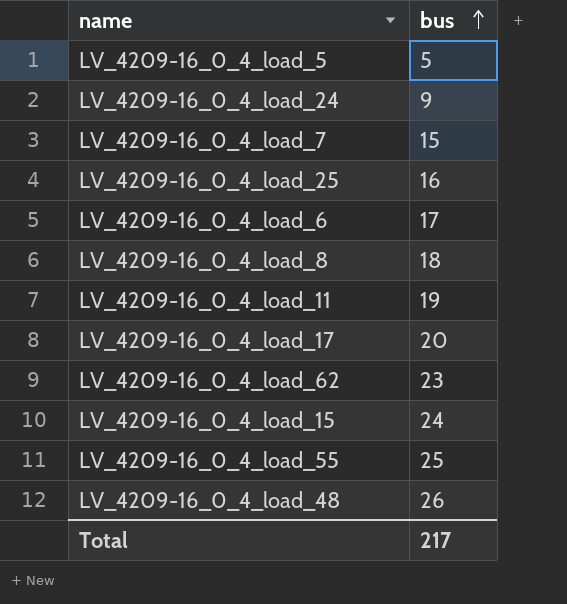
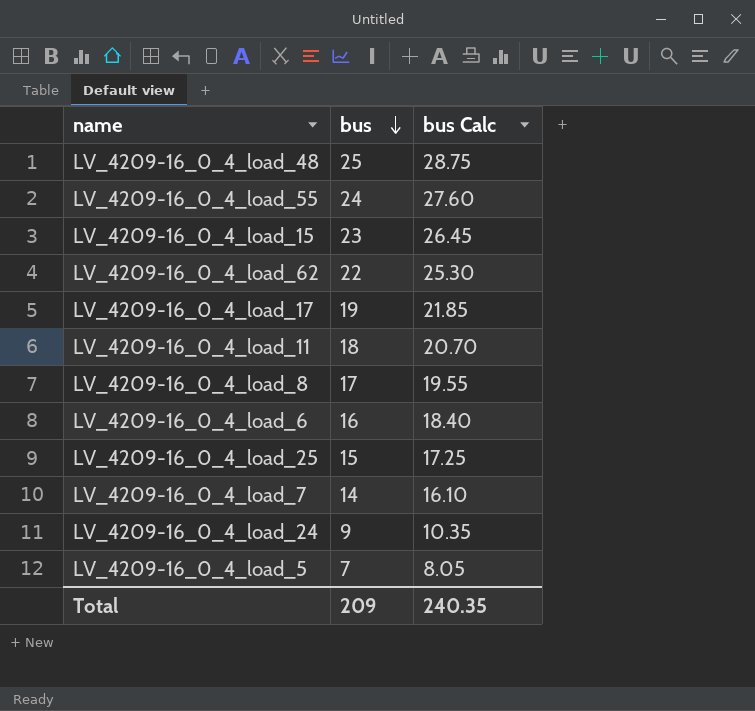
row order: bus ascending -> bus descending
column bus Calc | formula: none -> [bus] * 1.15
LV_4209-16_0_4_load_48 | bus: 26 -> 25
LV_4209-16_0_4_load_55 | bus: 25 -> 24
LV_4209-16_0_4_load_15 | bus: 24 -> 23
LV_4209-16_0_4_load_62 | bus: 23 -> 22
LV_4209-16_0_4_load_17 | bus: 20 -> 19
LV_4209-16_0_4_load_11 | bus: 19 -> 18
LV_4209-16_0_4_load_8 | bus: 18 -> 17
LV_4209-16_0_4_load_6 | bus: 17 -> 16
LV_4209-16_0_4_load_25 | bus: 16 -> 15
LV_4209-16_0_4_load_7 | bus: 15 -> 14
LV_4209-16_0_4_load_5 | bus: 5 -> 7
Total | bus: 217 -> 209

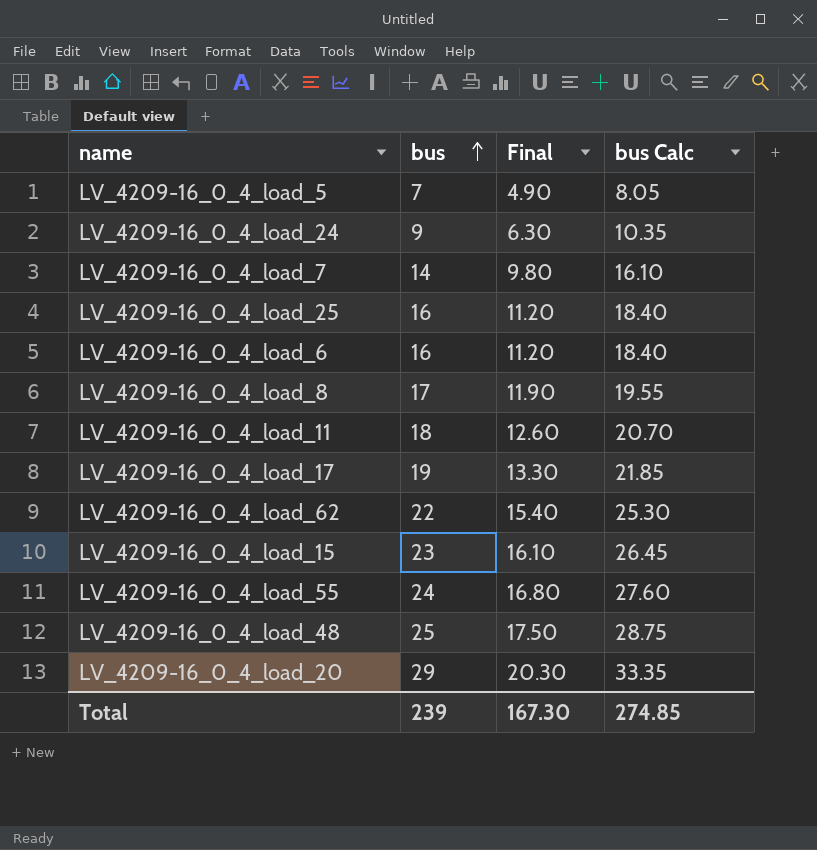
row order: bus descending -> bus ascending
column Final | formula: none -> [bus] * 0.7
LV_4209-16_0_4_load_25 | bus: 15 -> 16
LV_4209-16_0_4_load_25 | bus Calc: 17.25 -> 18.40
row LV_4209-16_0_4_load_20: none -> 29 | 20.30 | 33.35
Total | bus: 209 -> 239
Total | bus Calc: 240.35 -> 274.85

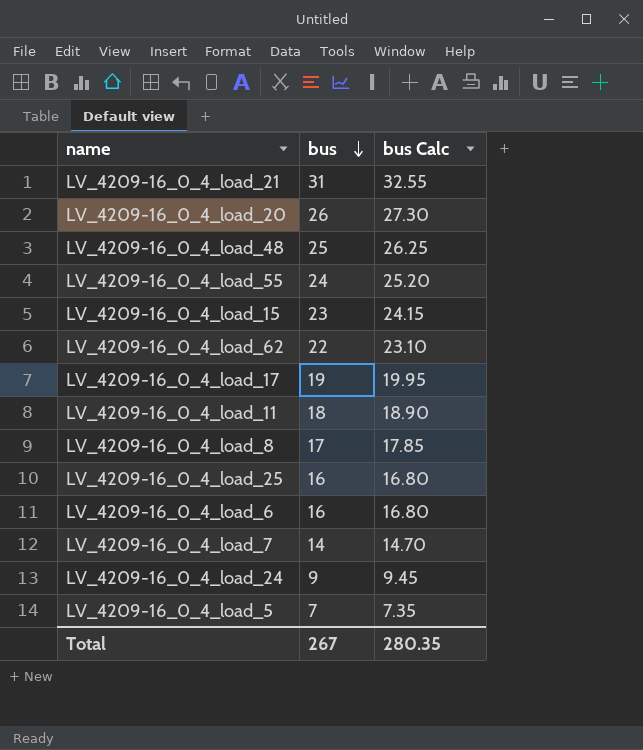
row order: bus ascending -> bus descending
column Final | formula: [bus] * 0.7 -> none
column bus Calc | formula: [bus] * 1.15 -> [bus] * 1.05
row LV_4209-16_0_4_load_21: none -> 31 | 32.55
LV_4209-16_0_4_load_20 | bus: 29 -> 26
Total | bus: 239 -> 267
Total | bus Calc: 274.85 -> 280.35

